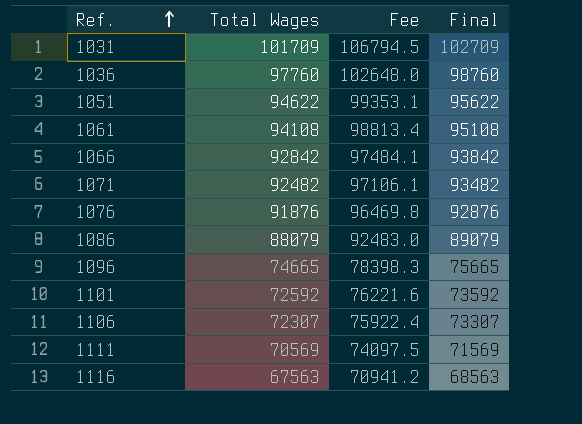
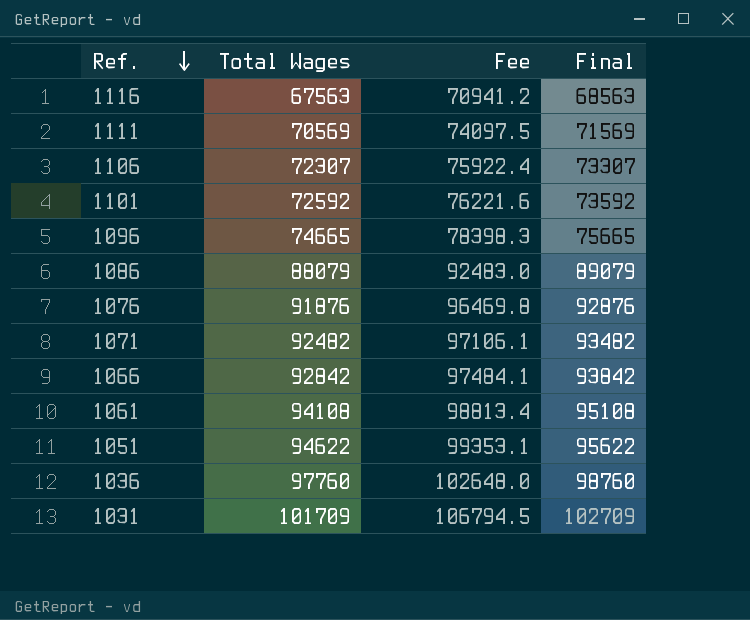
row order: Ref. ascending -> Ref. descending

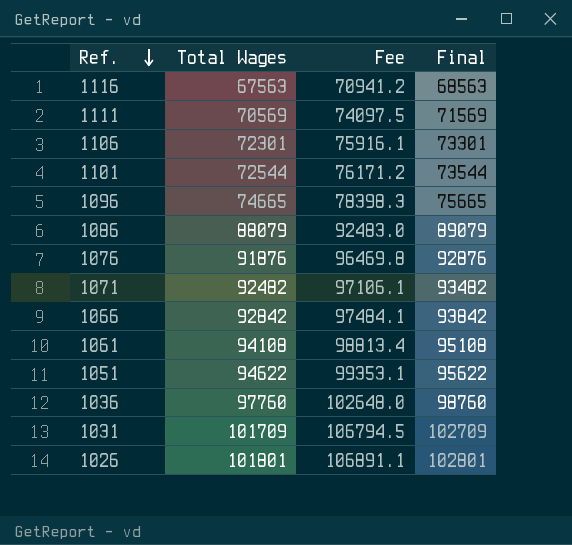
1106 | Total Wages: 72307 -> 72301
1106 | Fee: 75922.4 -> 75916.1
1106 | Final: 73307 -> 73301
1101 | Total Wages: 72592 -> 72544
1101 | Fee: 76221.6 -> 76171.2
1101 | Final: 73592 -> 73544
row 1026: none -> 101801 | 106891.1 | 102801

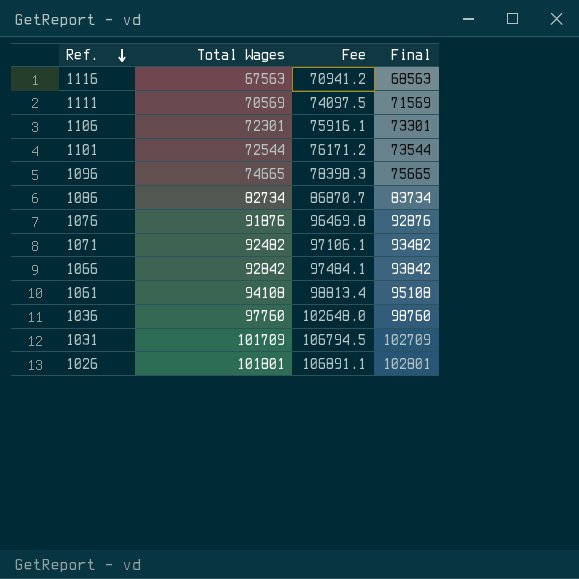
row 1051: 94622 | 99353.1 | 95622 -> none
1086 | Total Wages: 88079 -> 82734
1086 | Fee: 92483.0 -> 86870.7
1086 | Final: 89079 -> 83734

